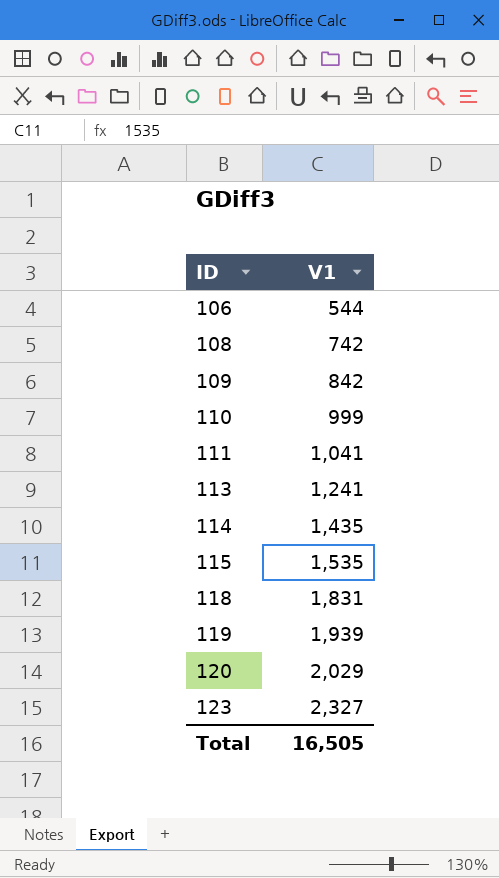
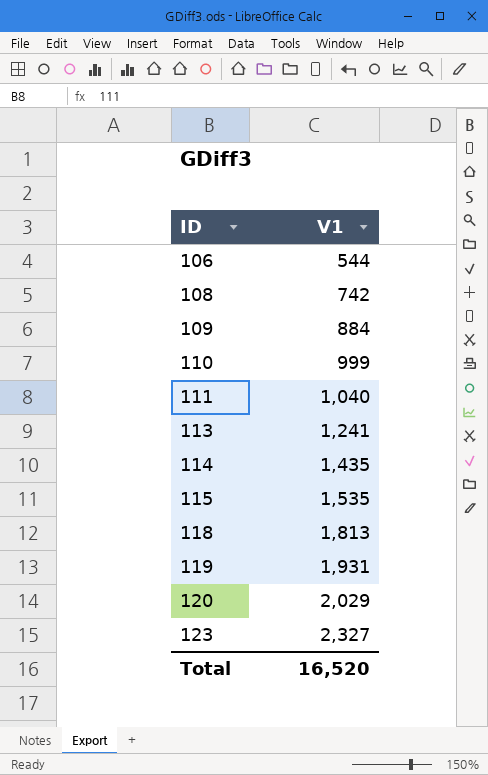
109 | V1: 842 -> 884
111 | V1: 1,041 -> 1,040
118 | V1: 1,831 -> 1,813
119 | V1: 1,939 -> 1,931
Total | V1: 16,505 -> 16,520

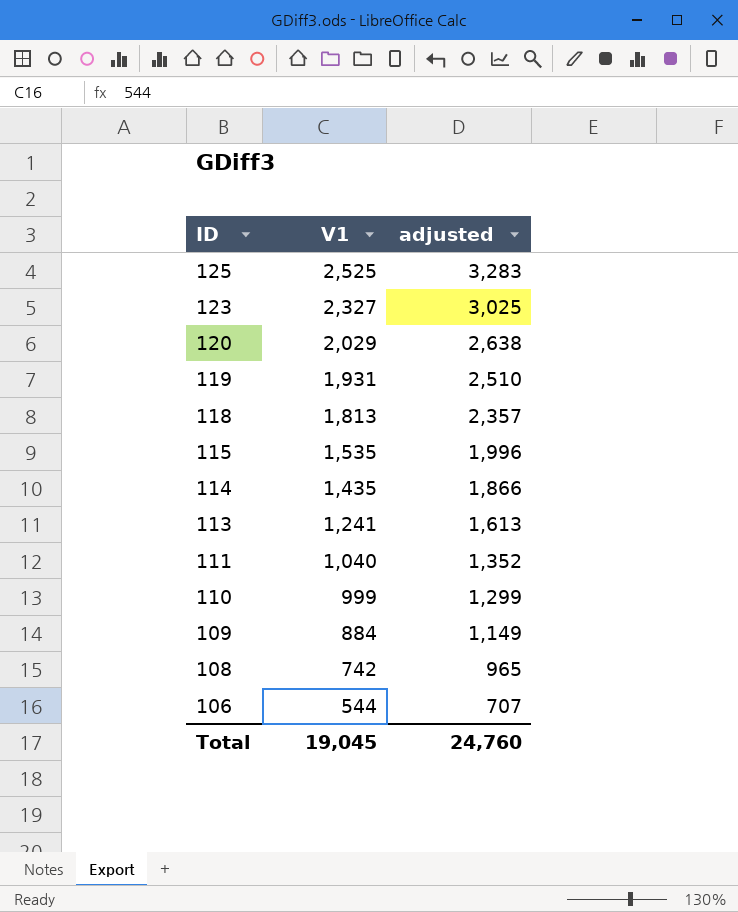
row order: ID ascending -> ID descending
column adjusted | formula: none -> [V1] * 1.3
row 125: none -> 2,525 | 3,283
Total | V1: 16,520 -> 19,045

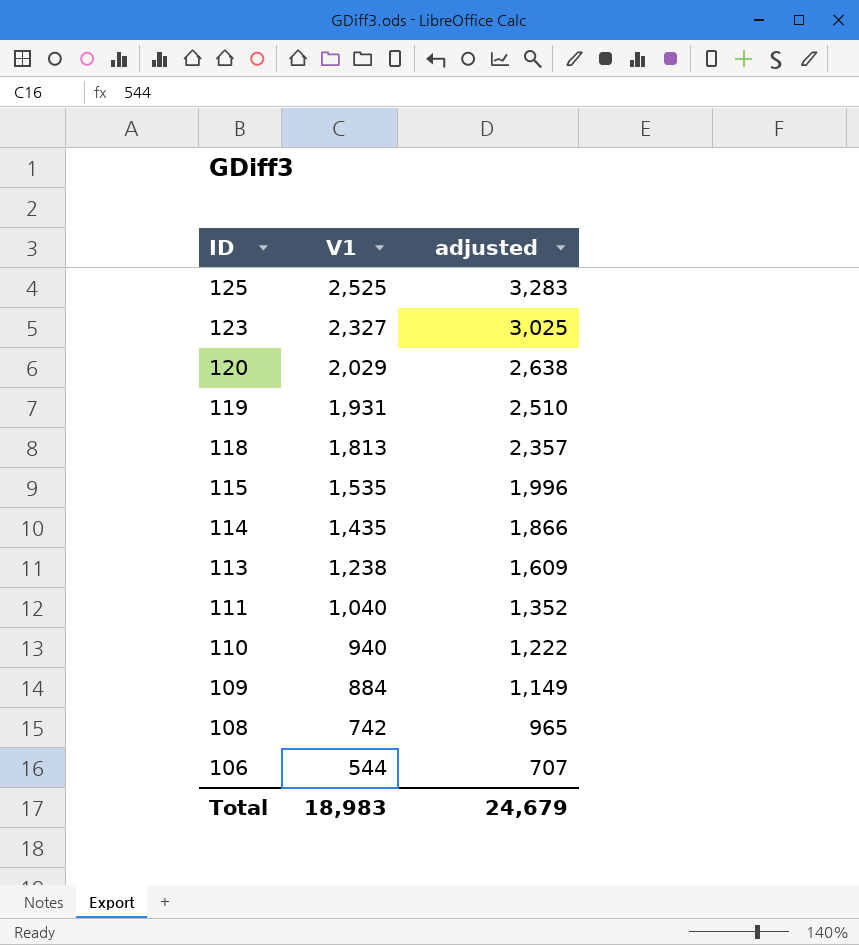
113 | V1: 1,241 -> 1,238
113 | adjusted: 1,613 -> 1,609
110 | V1: 999 -> 940
110 | adjusted: 1,299 -> 1,222
Total | V1: 19,045 -> 18,983
Total | adjusted: 24,760 -> 24,679

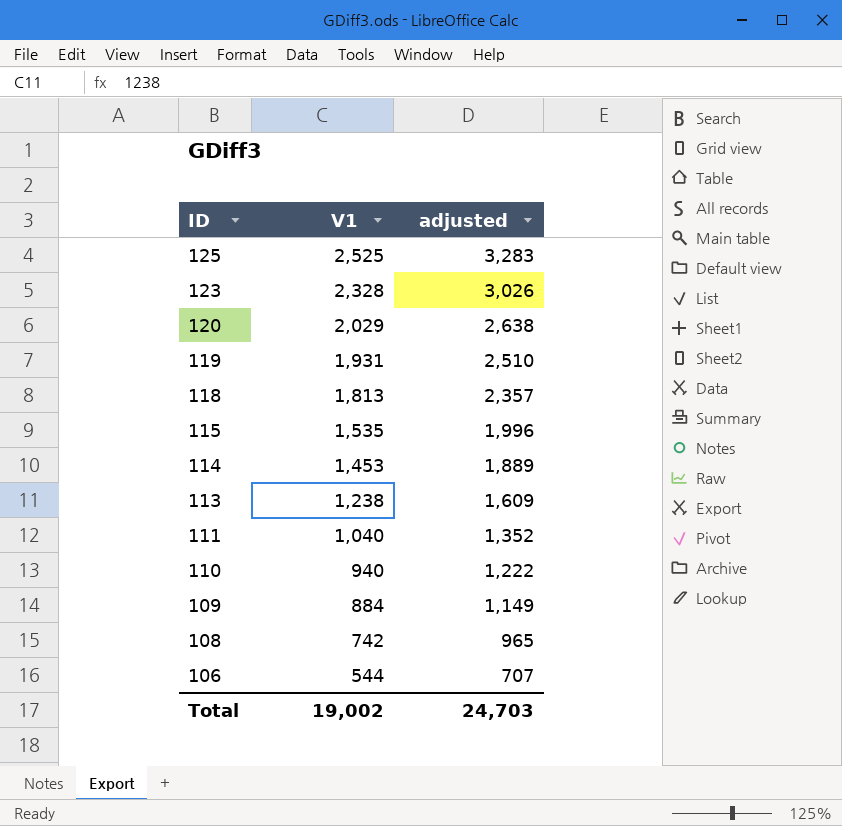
123 | V1: 2,327 -> 2,328
123 | adjusted: 3,025 -> 3,026
114 | V1: 1,435 -> 1,453
114 | adjusted: 1,866 -> 1,889
Total | V1: 18,983 -> 19,002
Total | adjusted: 24,679 -> 24,703

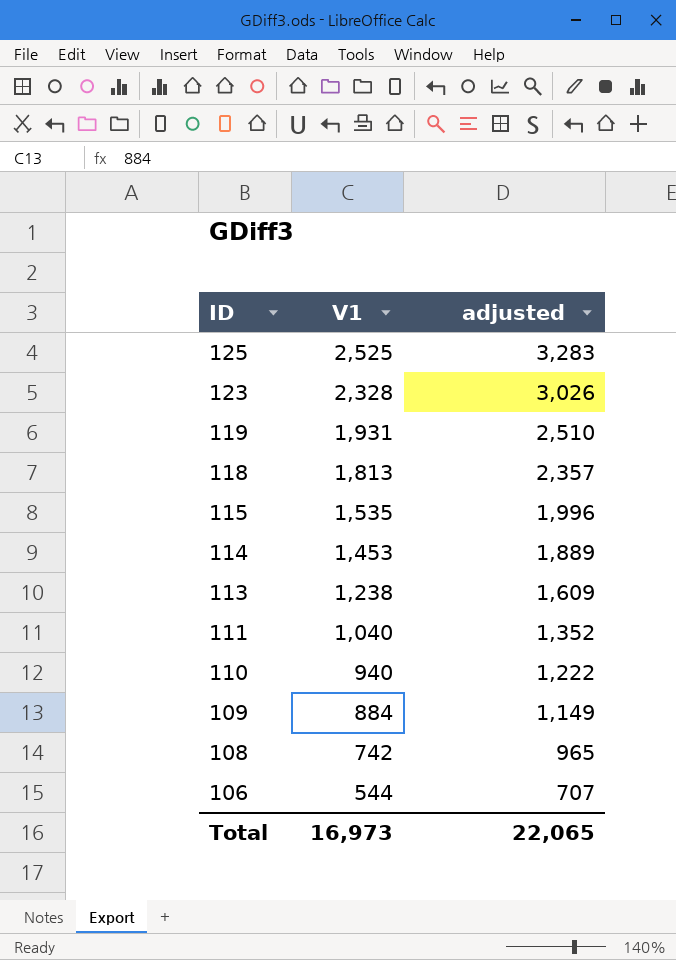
row 120: 2,029 | 2,638 -> none
Total | V1: 19,002 -> 16,973
Total | adjusted: 24,703 -> 22,065

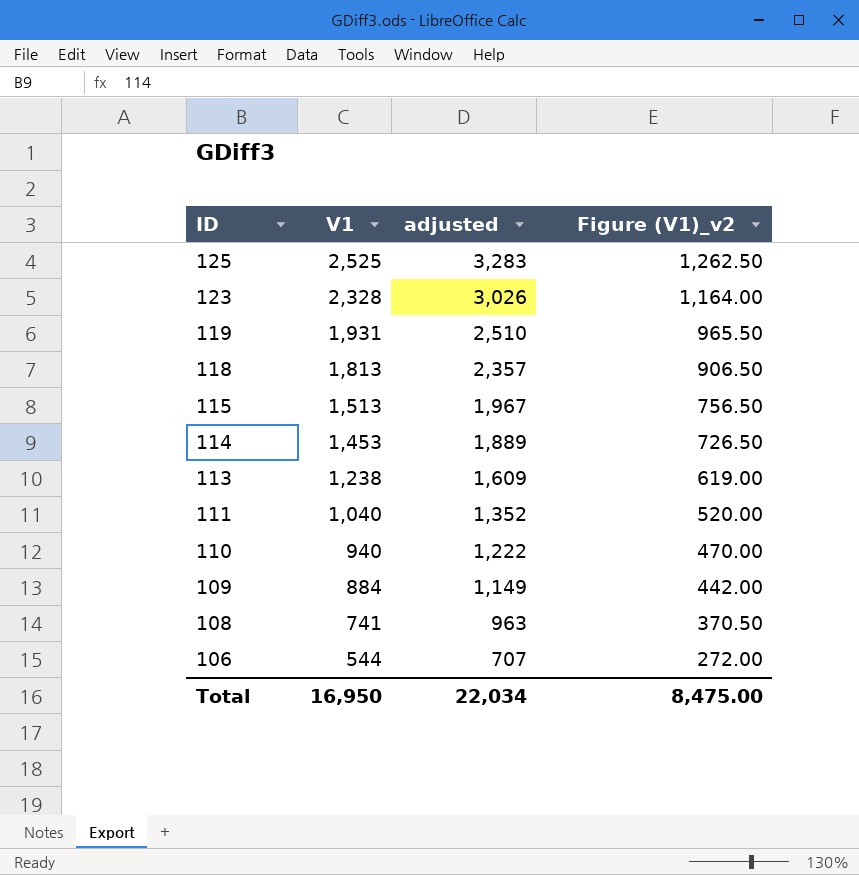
column Figure (V1)_v2 | formula: none -> [V1] * 0.5
115 | V1: 1,535 -> 1,513
115 | adjusted: 1,996 -> 1,967
108 | V1: 742 -> 741
108 | adjusted: 965 -> 963
Total | V1: 16,973 -> 16,950
Total | adjusted: 22,065 -> 22,034

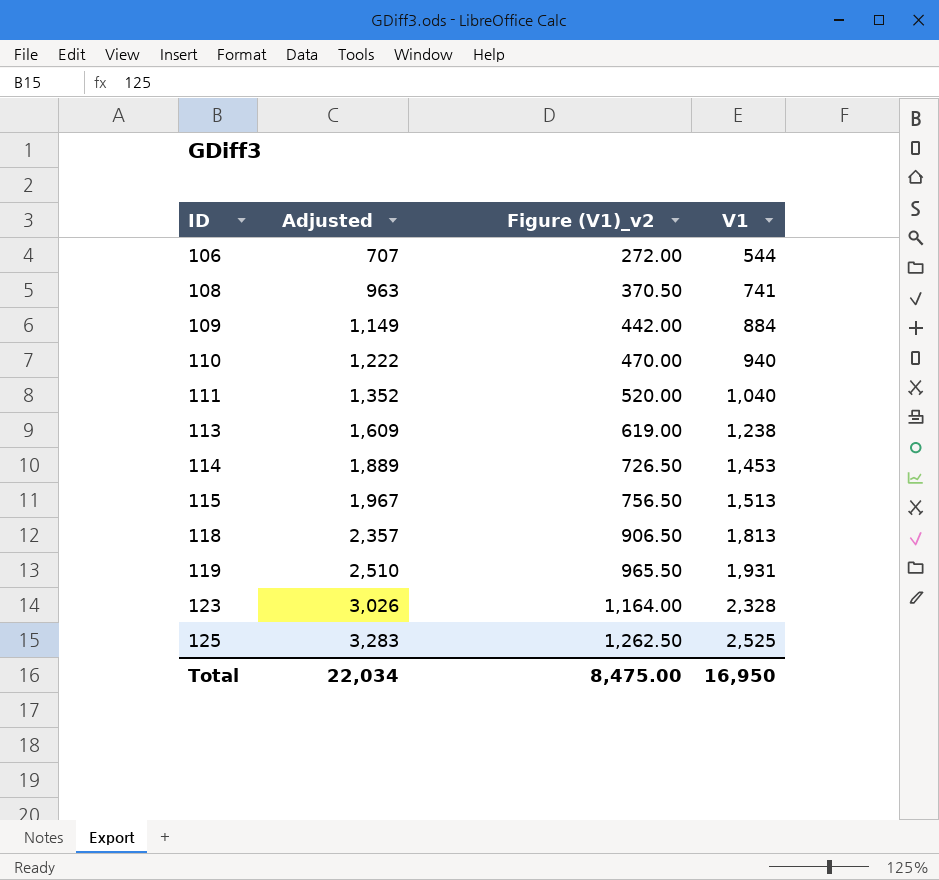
row order: ID descending -> ID ascending
column name: adjusted -> Adjusted
column V1 | position: 2 -> 4

